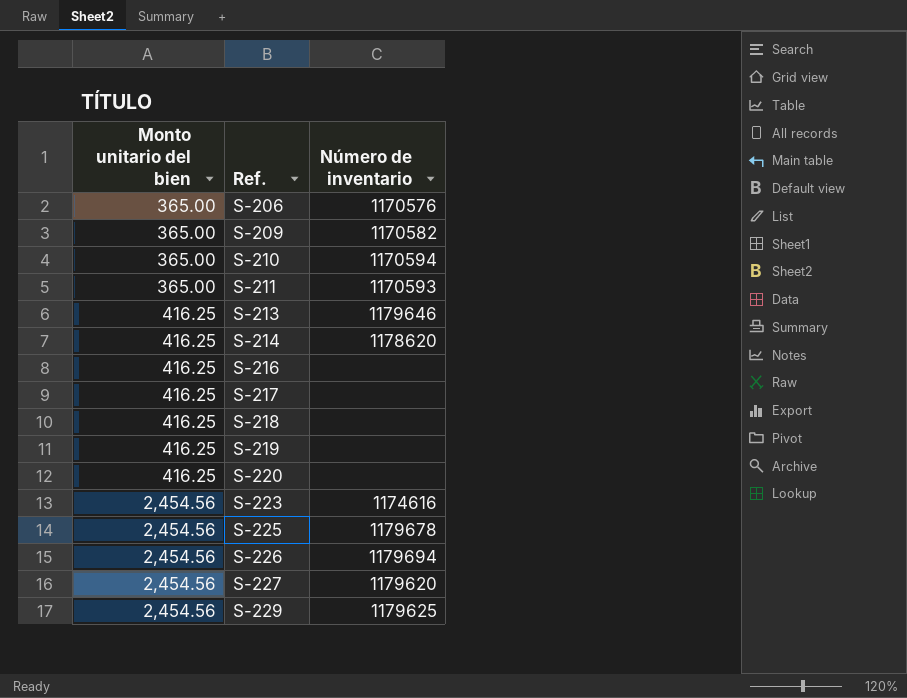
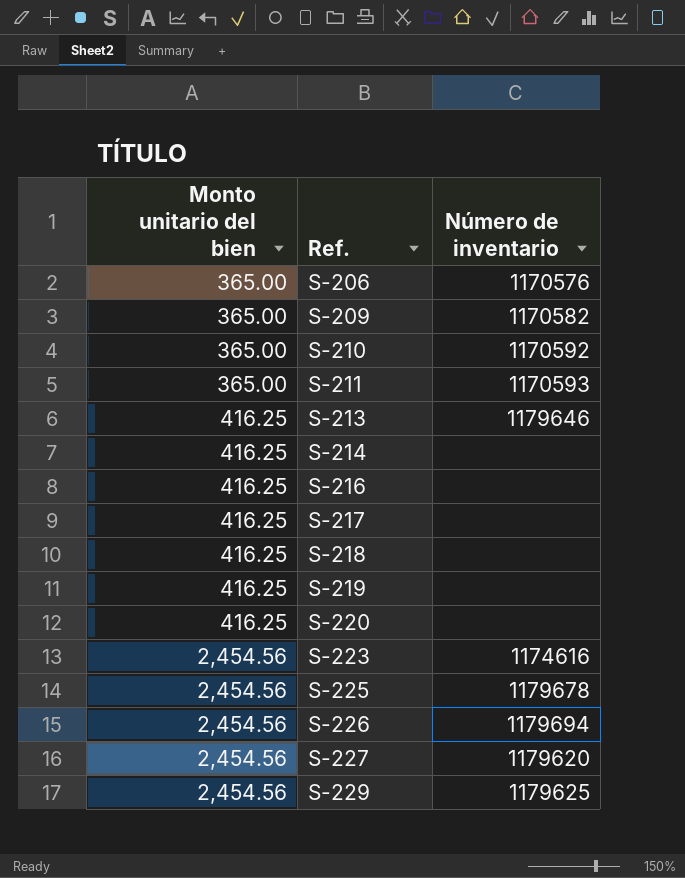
S-210 | Número de inventario: 1170594 -> 1170592
S-214 | Número de inventario: 1178620 -> none

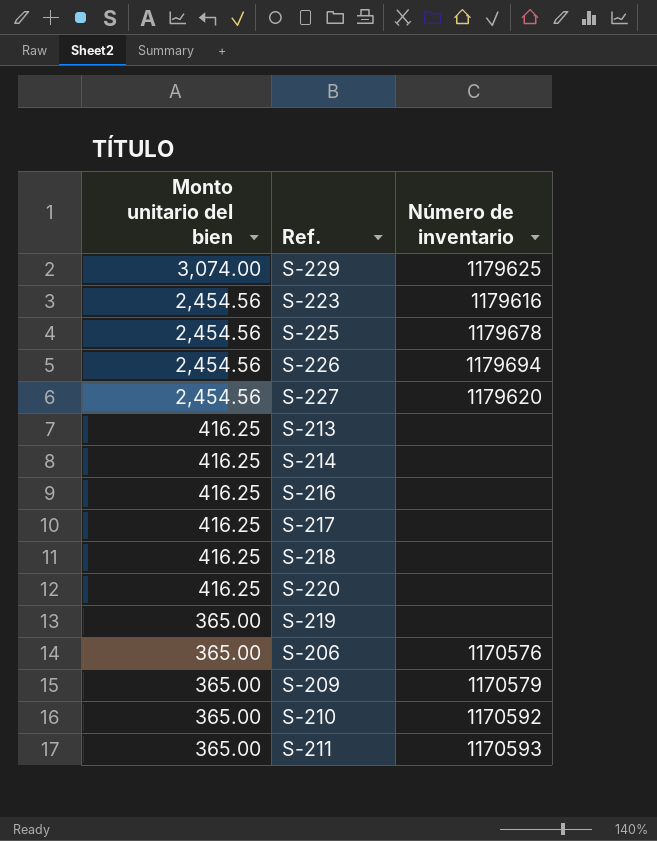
row order: Monto unitario del bien ascending -> Monto unitario del bien descending
S-229 | Monto unitario del bien: 2,454.56 -> 3,074.00
S-223 | Número de inventario: 1174616 -> 1179616
S-213 | Número de inventario: 1179646 -> none
S-219 | Monto unitario del bien: 416.25 -> 365.00
S-209 | Número de inventario: 1170582 -> 1170579

